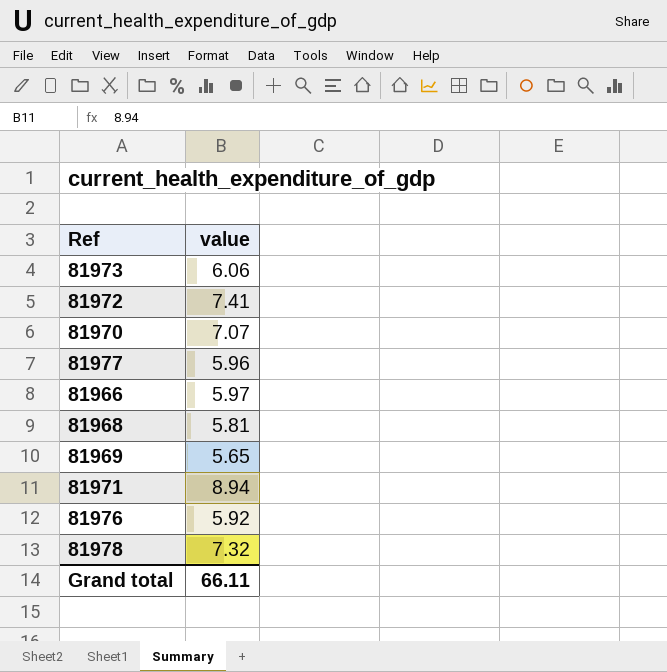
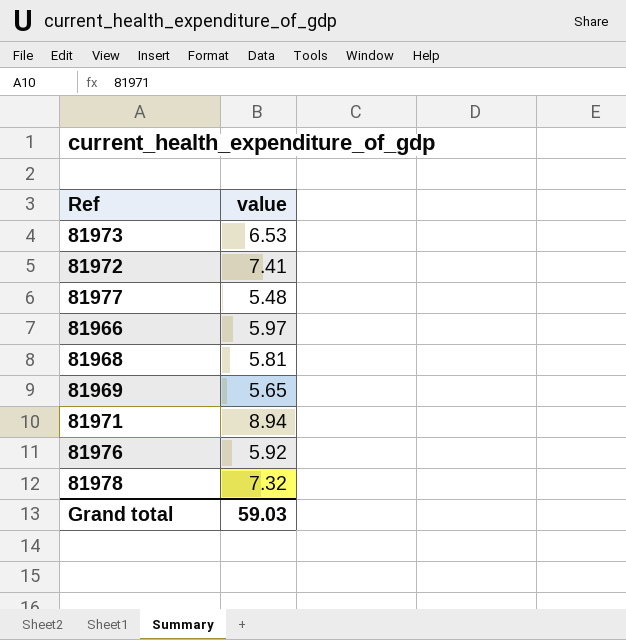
row 81970: 7.07 -> none
81973 | value: 6.06 -> 6.53
81977 | value: 5.96 -> 5.48
Grand total | value: 66.11 -> 59.03

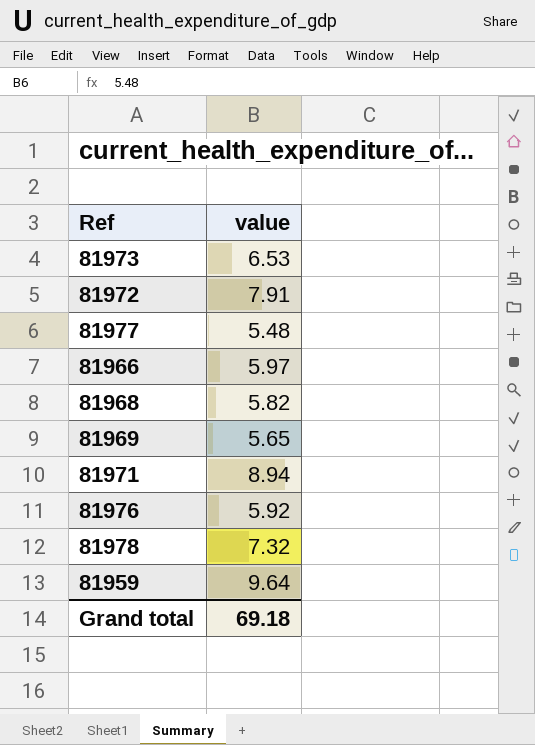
81972 | value: 7.41 -> 7.91
81968 | value: 5.81 -> 5.82
row 81959: none -> 9.64
Grand total | value: 59.03 -> 69.18

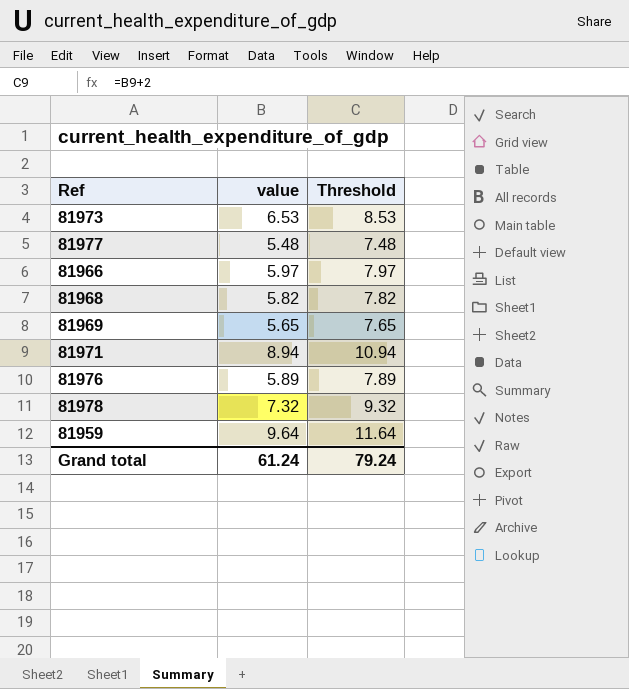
column Threshold | formula: none -> [value] + 2
row 81972: 7.91 -> none
81976 | value: 5.92 -> 5.89
Grand total | value: 69.18 -> 61.24

